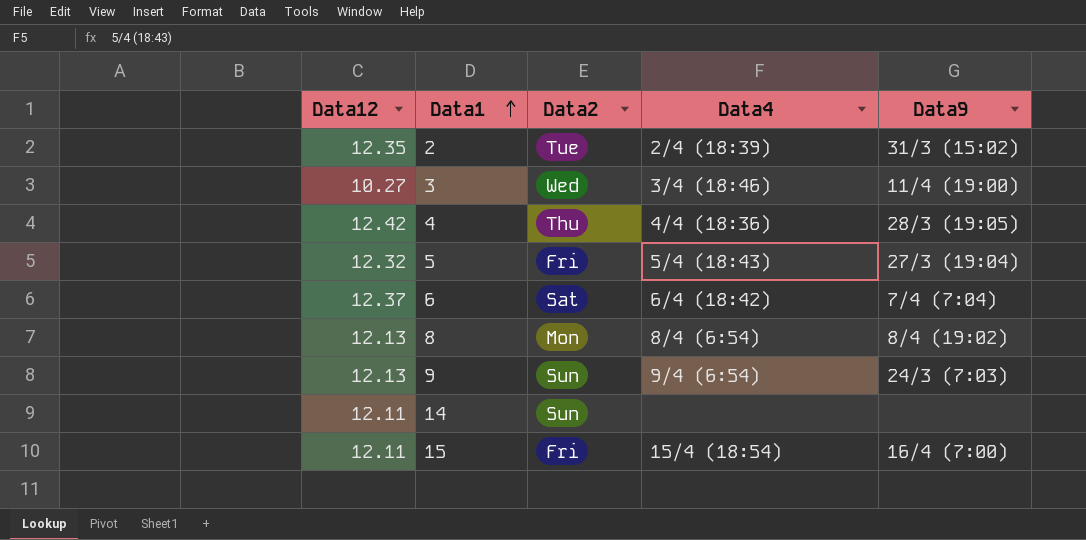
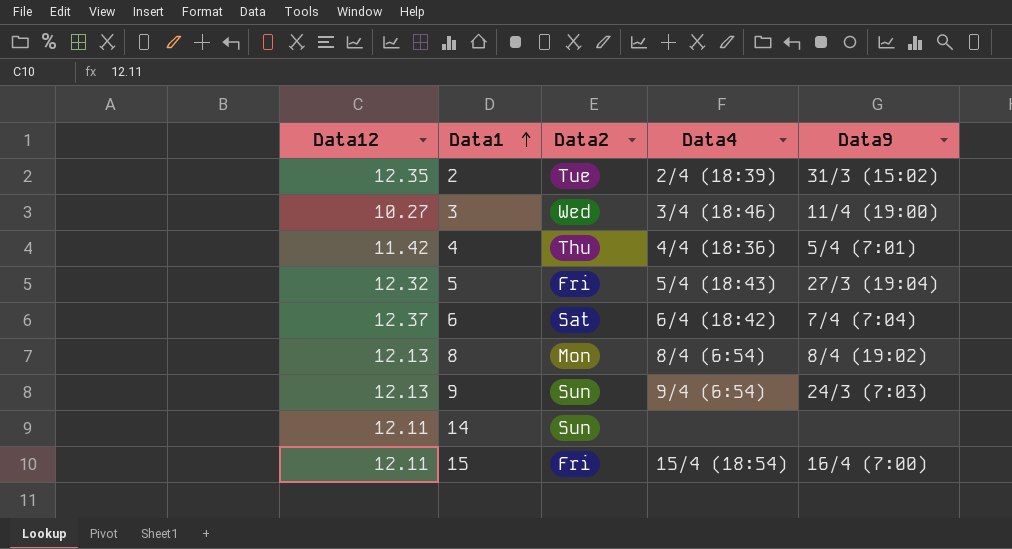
4 | Data12: 12.42 -> 11.42
4 | Data9: 28/3 (19:05) -> 5/4 (7:01)

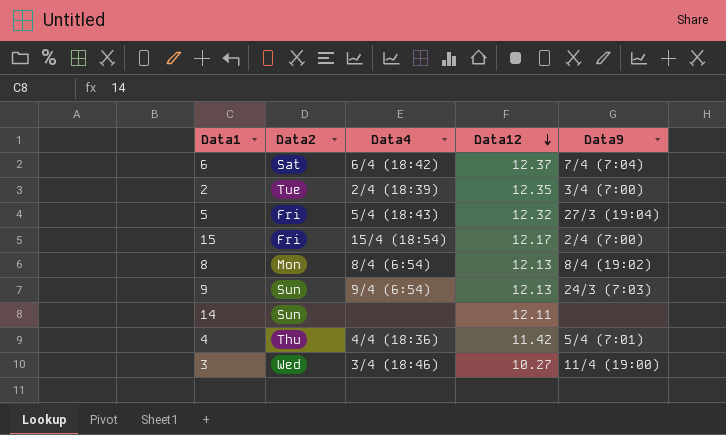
row order: Data1 ascending -> Data12 descending
column Data12 | position: 1 -> 4
2 | Data9: 31/3 (15:02) -> 3/4 (7:00)
15 | Data12: 12.11 -> 12.17
15 | Data9: 16/4 (7:00) -> 2/4 (7:00)

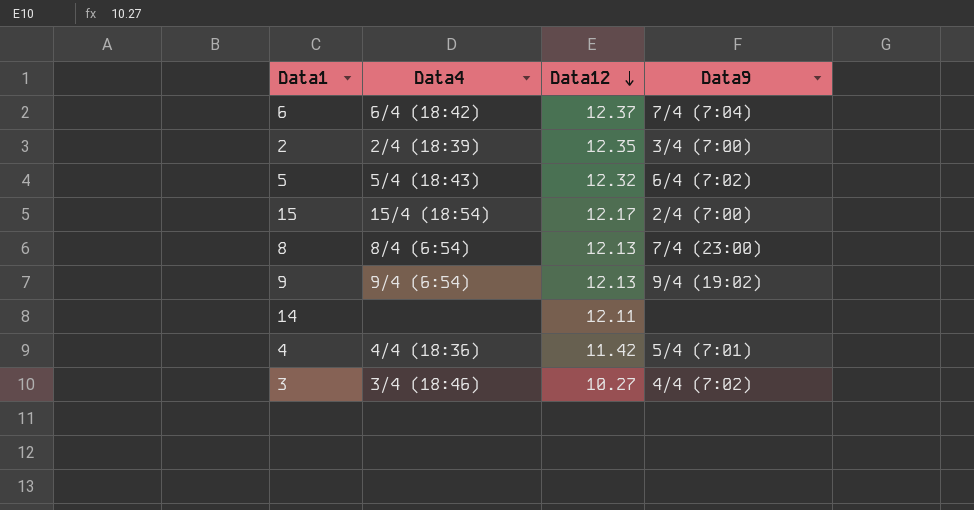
column Data2 | position: 2 -> none
5 | Data9: 27/3 (19:04) -> 6/4 (7:02)
8 | Data9: 8/4 (19:02) -> 7/4 (23:00)
9 | Data9: 24/3 (7:03) -> 9/4 (19:02)
3 | Data9: 11/4 (19:00) -> 4/4 (7:02)

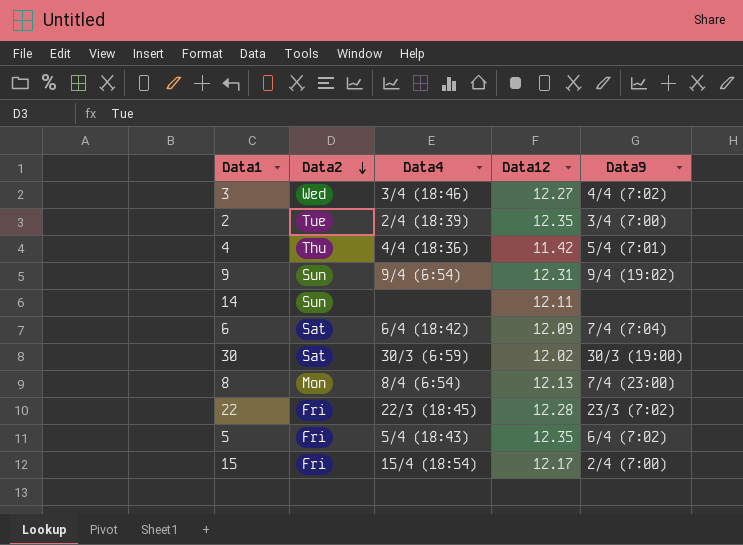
row order: Data12 descending -> Data2 descending
column Data2 | position: none -> 2
3 | Data12: 10.27 -> 12.27
9 | Data12: 12.13 -> 12.31
6 | Data12: 12.37 -> 12.09
row 30: none -> Sat | 30/3 (6:59) | 12.02 | 30/3 (19:00)
row 22: none -> Fri | 22/3 (18:45) | 12.28 | 23/3 (7:02)
5 | Data12: 12.32 -> 12.35

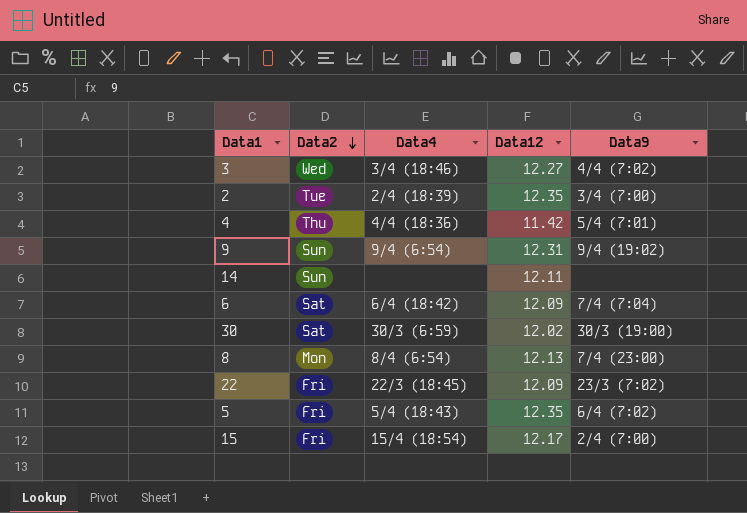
22 | Data12: 12.28 -> 12.09

